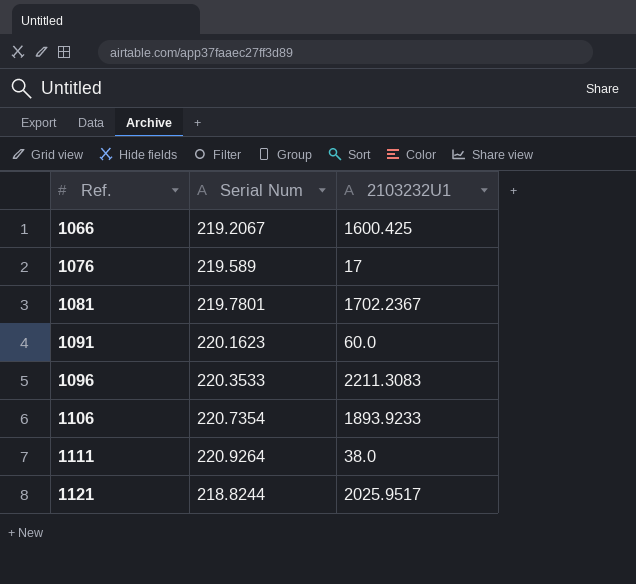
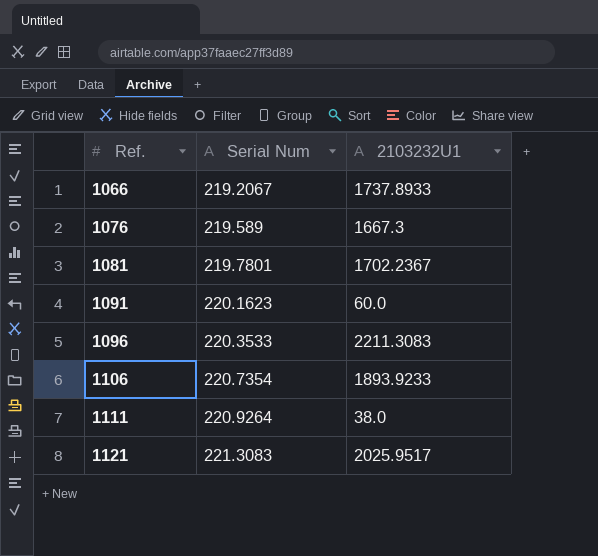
1066 | 2103232U1: 1600.425 -> 1737.8933
1076 | 2103232U1: 17 -> 1667.3
1121 | Serial Num: 218.8244 -> 221.3083

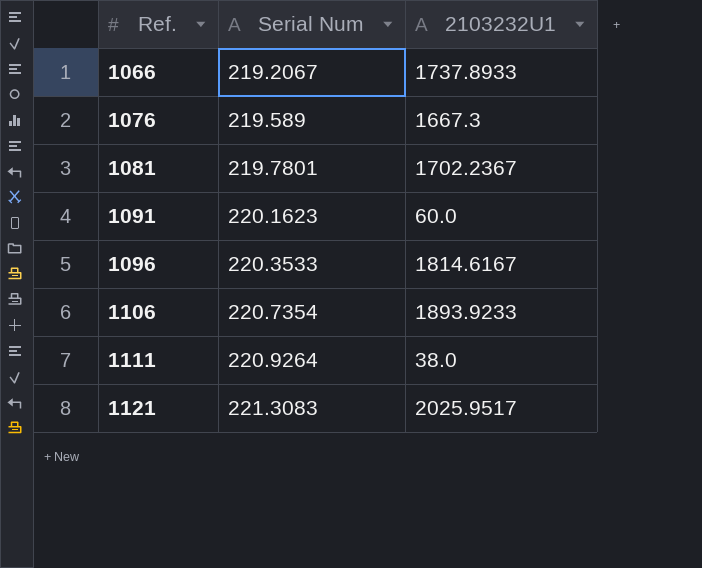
1096 | 2103232U1: 2211.3083 -> 1814.6167

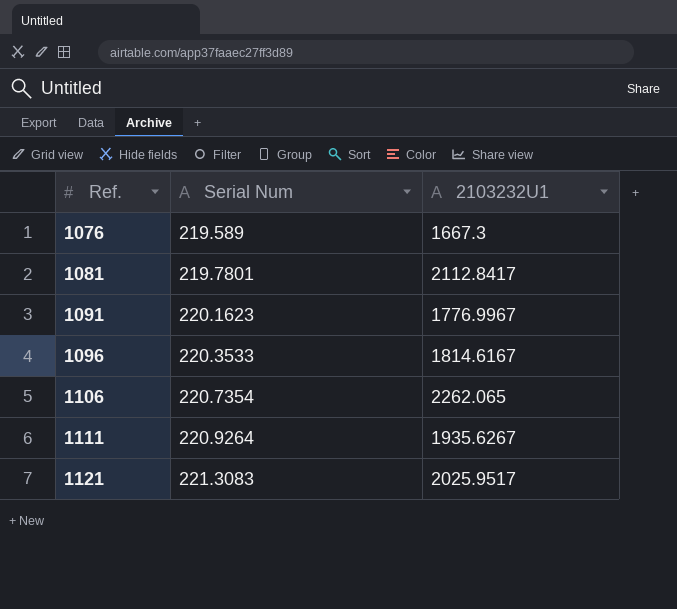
row 1066: 219.2067 | 1737.8933 -> none
1081 | 2103232U1: 1702.2367 -> 2112.8417
1091 | 2103232U1: 60.0 -> 1776.9967
1106 | 2103232U1: 1893.9233 -> 2262.065
1111 | 2103232U1: 38.0 -> 1935.6267

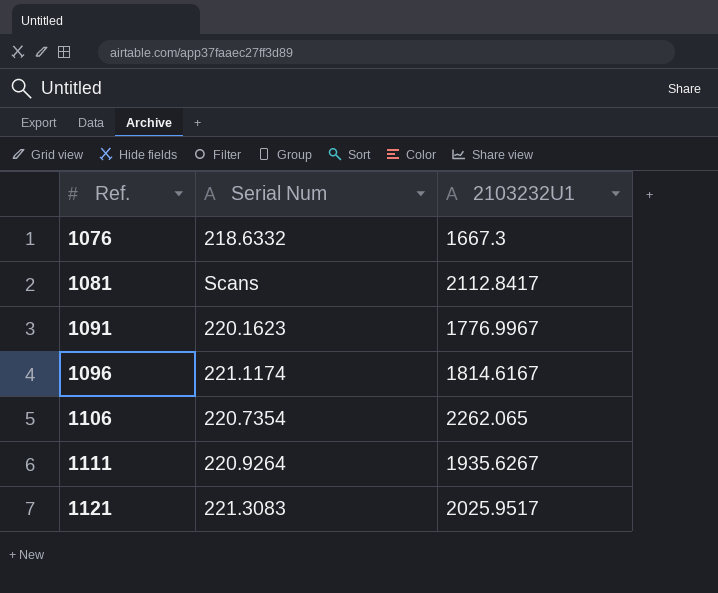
1076 | Serial Num: 219.589 -> 218.6332
1081 | Serial Num: 219.7801 -> Scans
1096 | Serial Num: 220.3533 -> 221.1174

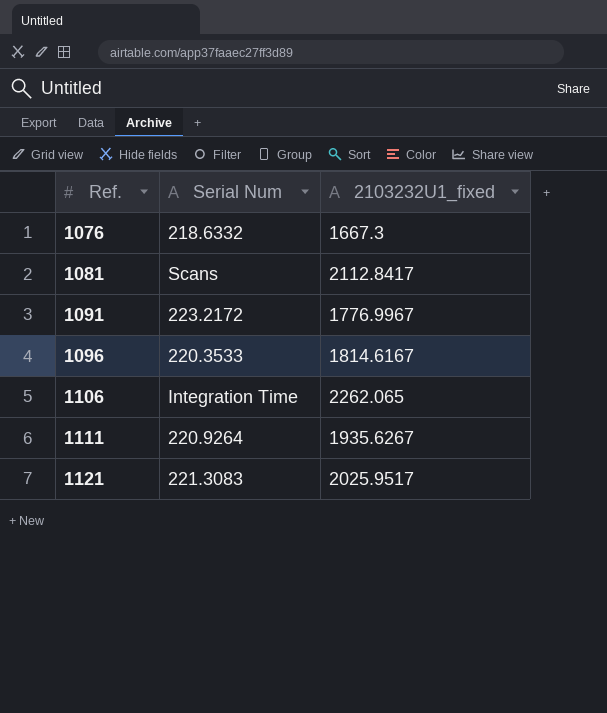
column name: 2103232U1 -> 2103232U1_fixed
1091 | Serial Num: 220.1623 -> 223.2172
1096 | Serial Num: 221.1174 -> 220.3533
1106 | Serial Num: 220.7354 -> Integration Time

